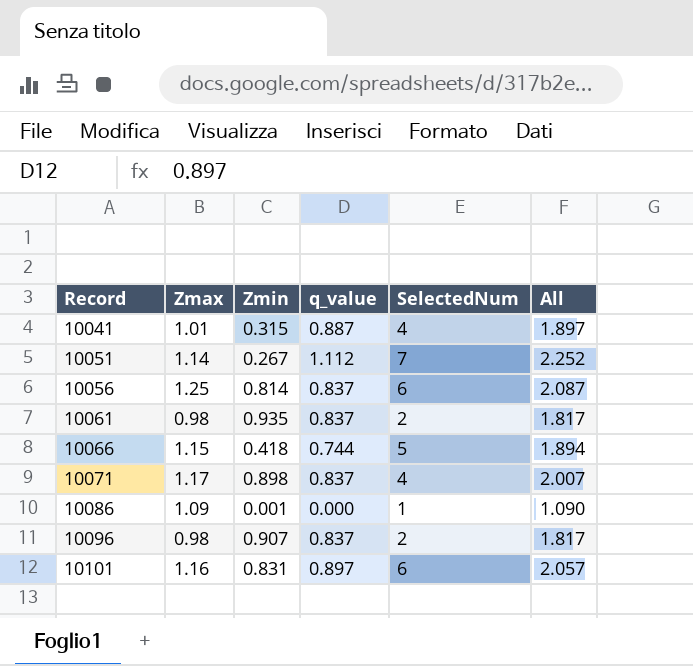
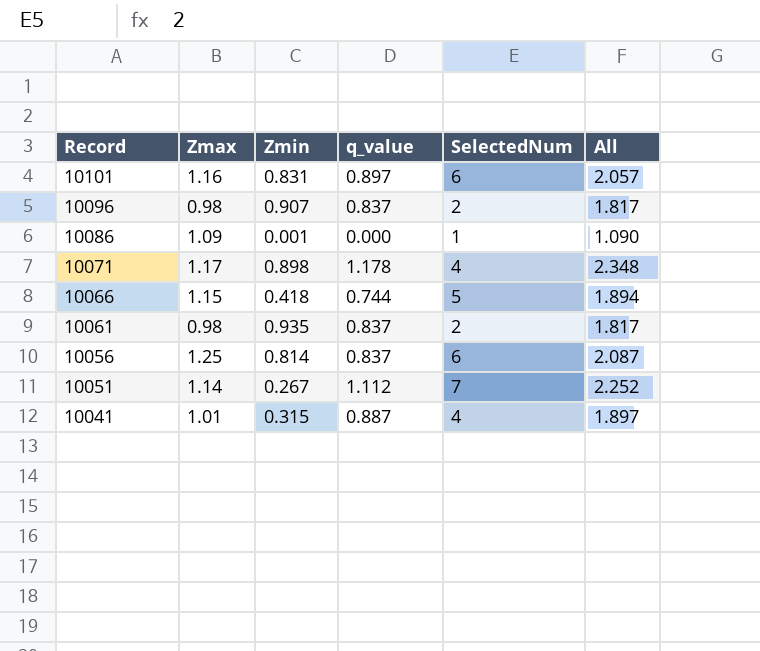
row order: Record ascending -> Record descending
10071 | q_value: 0.837 -> 1.178
10071 | All: 2.007 -> 2.348

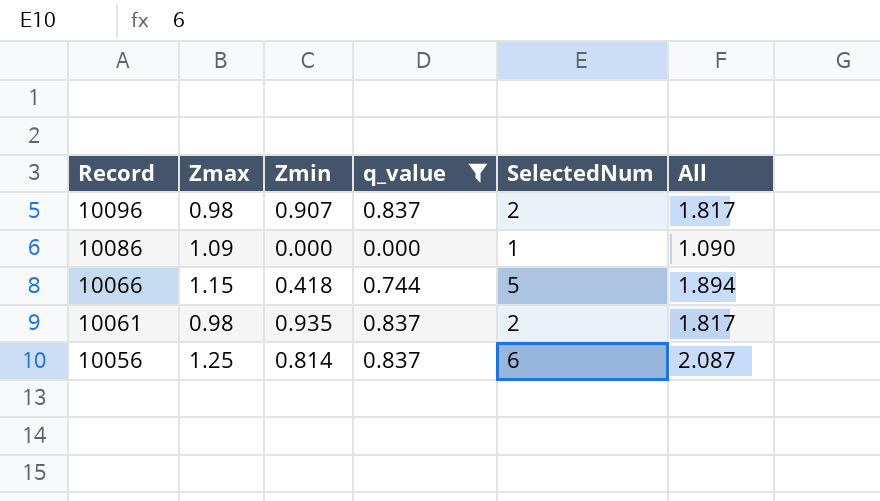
filter: none -> q_value <= 0.837
10086 | Zmin: 0.001 -> 0.000

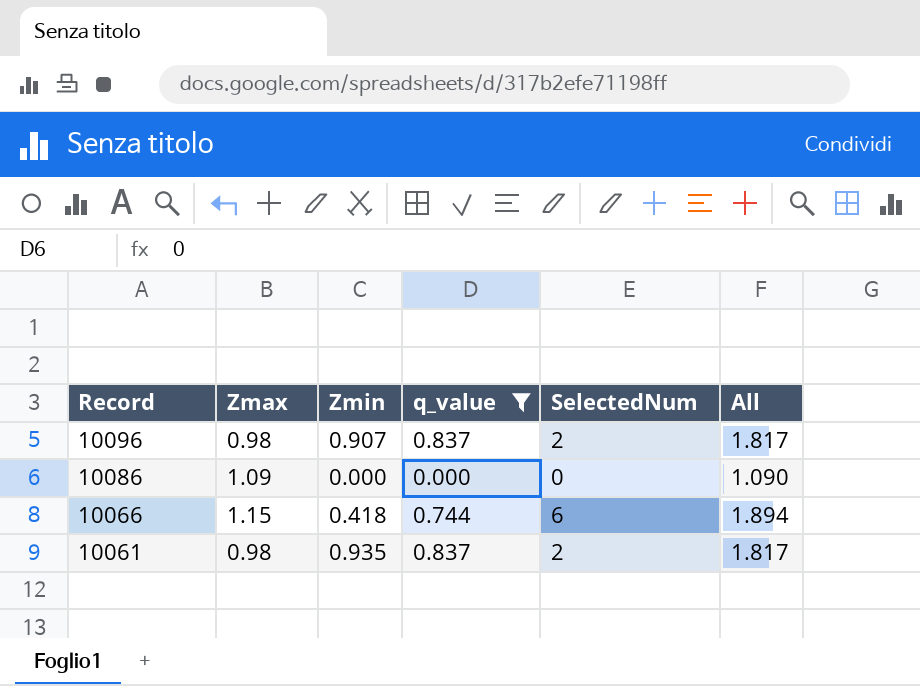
row 10056: 1.25 | 0.814 | 0.837 | 6 | 2.087 -> none
10086 | SelectedNum: 1 -> 0
10066 | SelectedNum: 5 -> 6

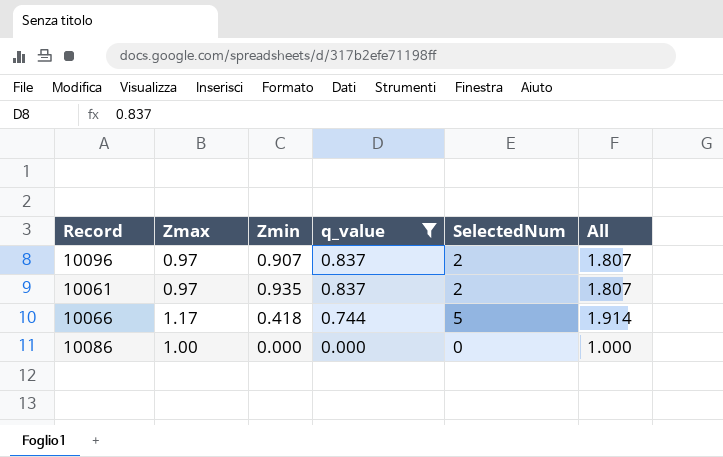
row order: Record descending -> q_value descending
10096 | Zmax: 0.98 -> 0.97
10096 | All: 1.817 -> 1.807
10061 | Zmax: 0.98 -> 0.97
10061 | All: 1.817 -> 1.807
10066 | Zmax: 1.15 -> 1.17
10066 | SelectedNum: 6 -> 5
10066 | All: 1.894 -> 1.914
10086 | Zmax: 1.09 -> 1.00
10086 | All: 1.090 -> 1.000

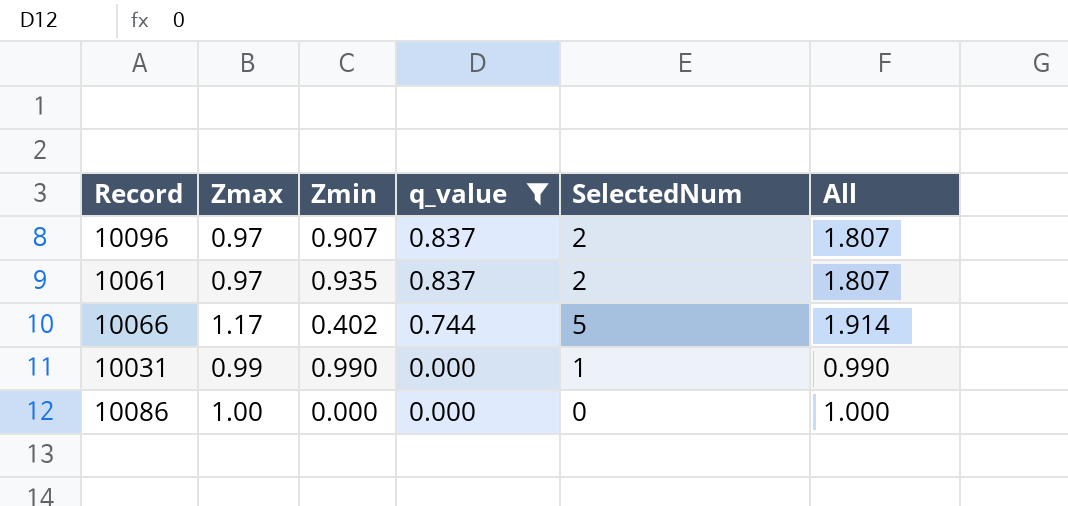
10066 | Zmin: 0.418 -> 0.402
row 10031: none -> 0.99 | 0.990 | 0.000 | 1 | 0.990

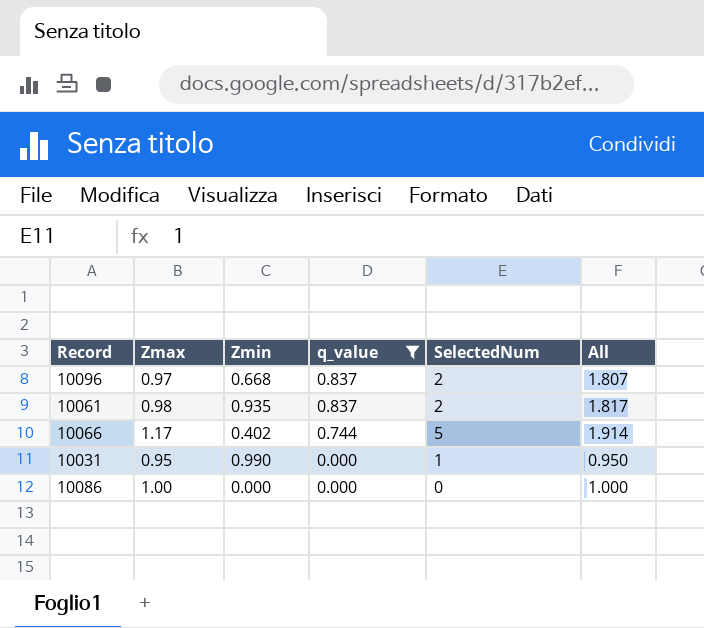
10096 | Zmin: 0.907 -> 0.668
10061 | Zmax: 0.97 -> 0.98
10061 | All: 1.807 -> 1.817
10031 | Zmax: 0.99 -> 0.95
10031 | All: 0.990 -> 0.950

